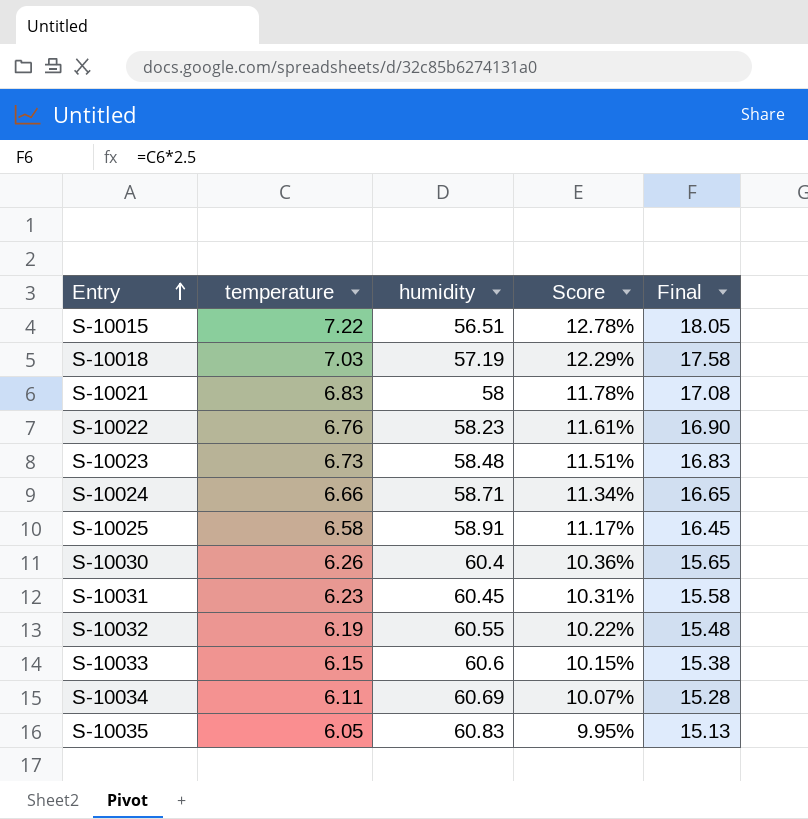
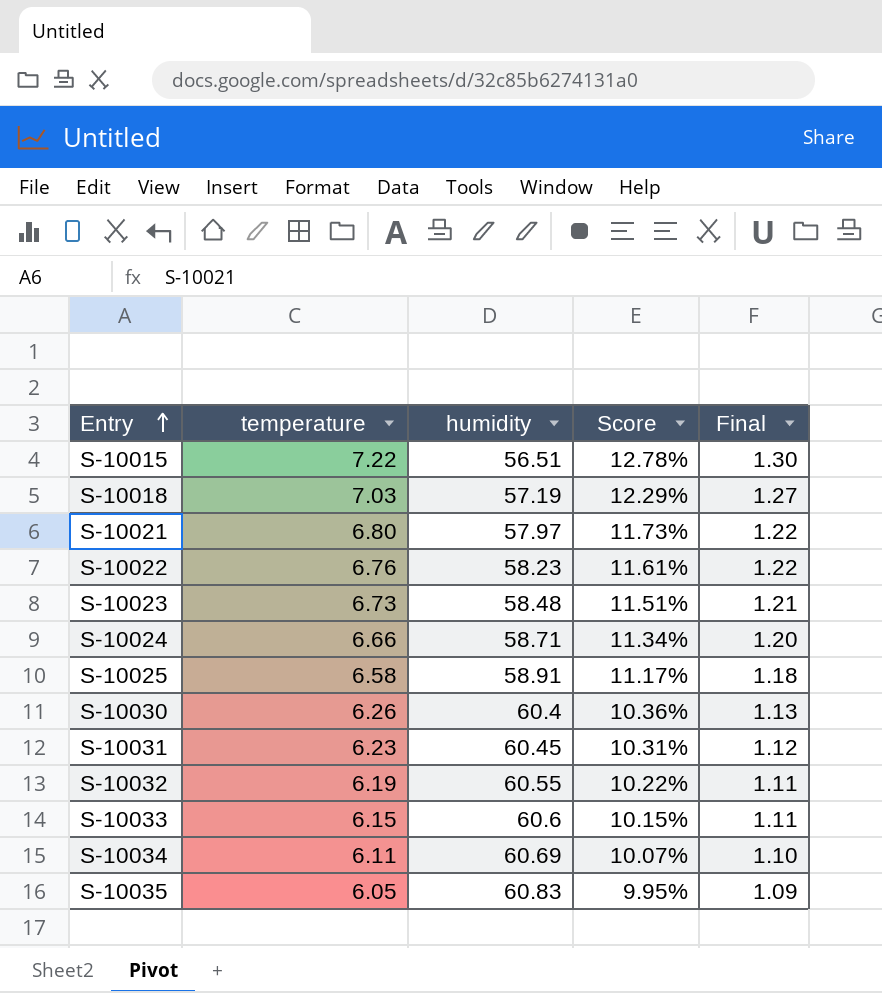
column Final | formula: [temperature] * 2.5 -> [temperature] * 0.18
S-10021 | temperature: 6.83 -> 6.80
S-10021 | humidity: 58 -> 57.97
S-10021 | Score: 11.78% -> 11.73%

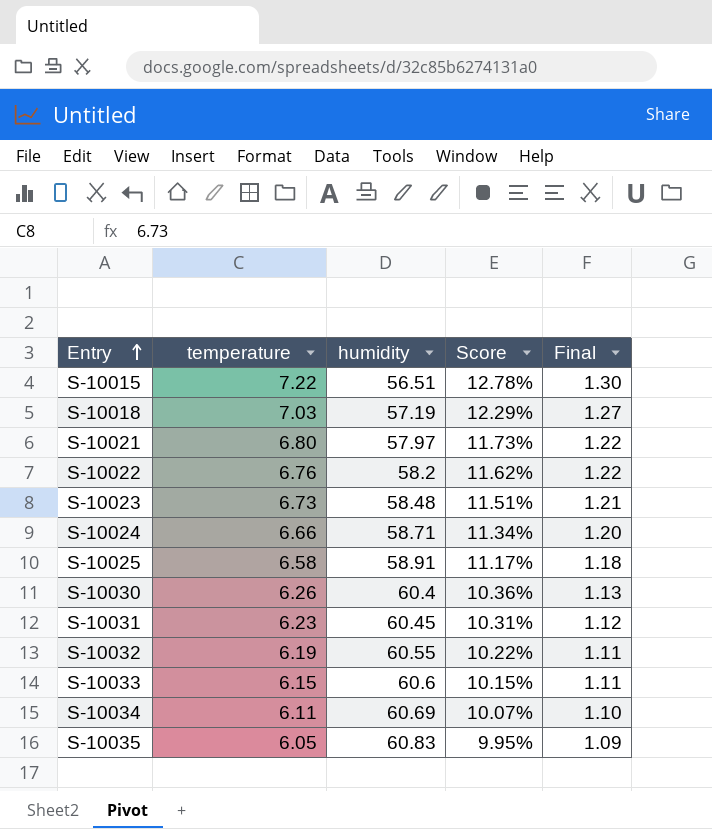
S-10022 | humidity: 58.23 -> 58.2
S-10022 | Score: 11.61% -> 11.62%

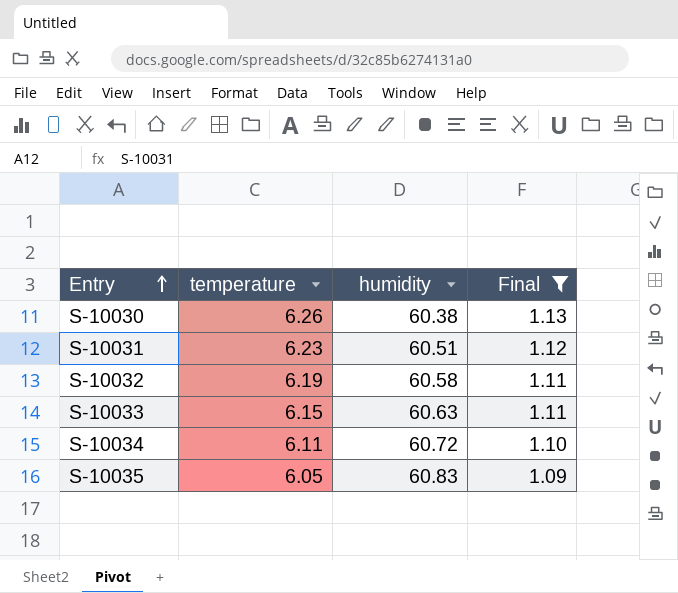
filter: none -> Final <= 1.13
column Score | formula: [temperature] / [humidity] -> none
S-10030 | humidity: 60.4 -> 60.38
S-10031 | humidity: 60.45 -> 60.51
S-10032 | humidity: 60.55 -> 60.58
S-10033 | humidity: 60.6 -> 60.63
S-10034 | humidity: 60.69 -> 60.72

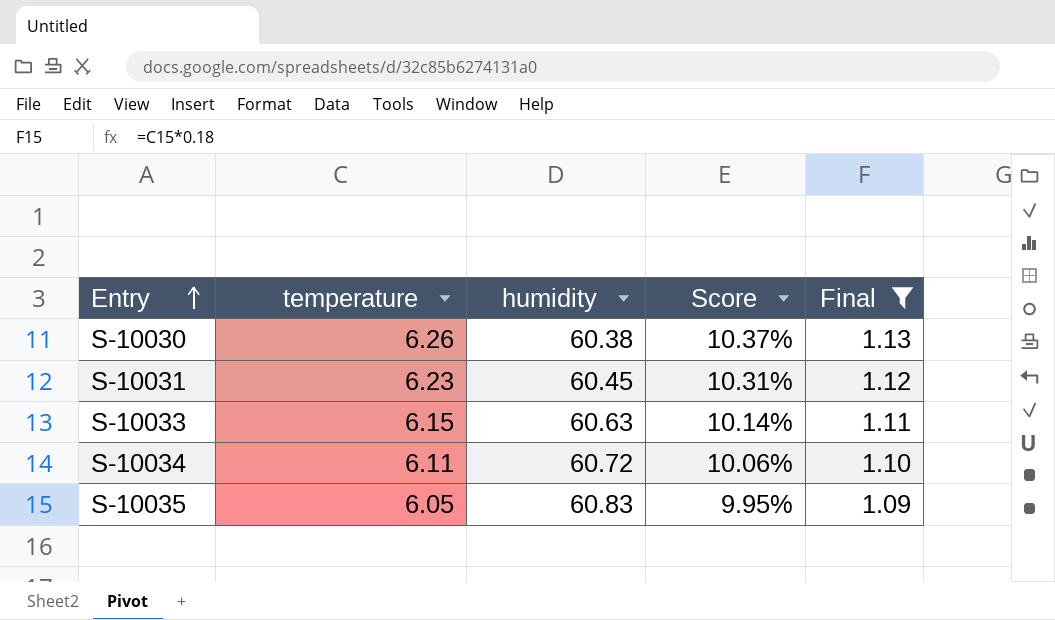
column Score | formula: none -> [temperature] / [humidity]
row S-10032: 6.19 | 60.58 | 1.11 -> none
S-10031 | humidity: 60.51 -> 60.45

